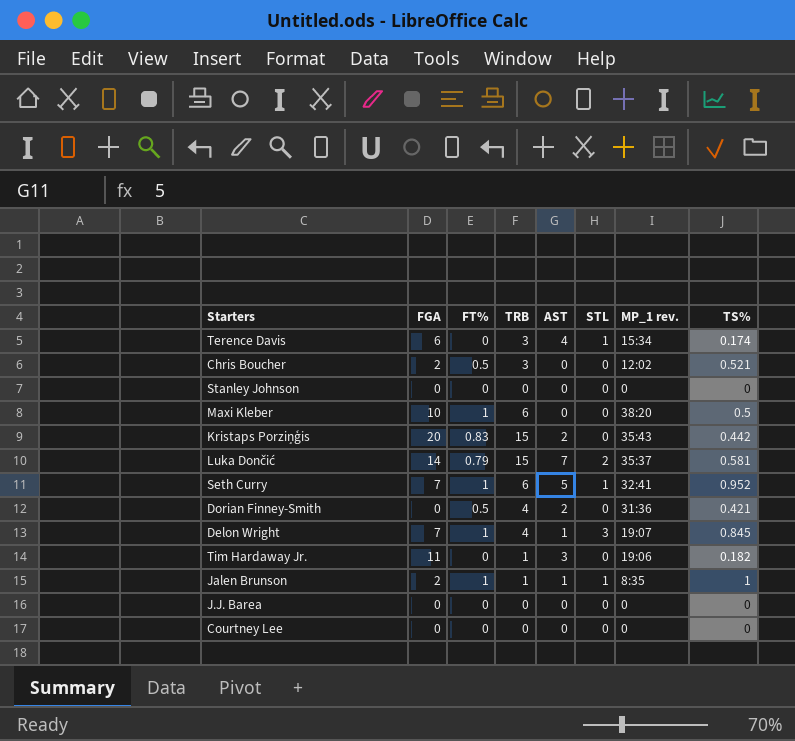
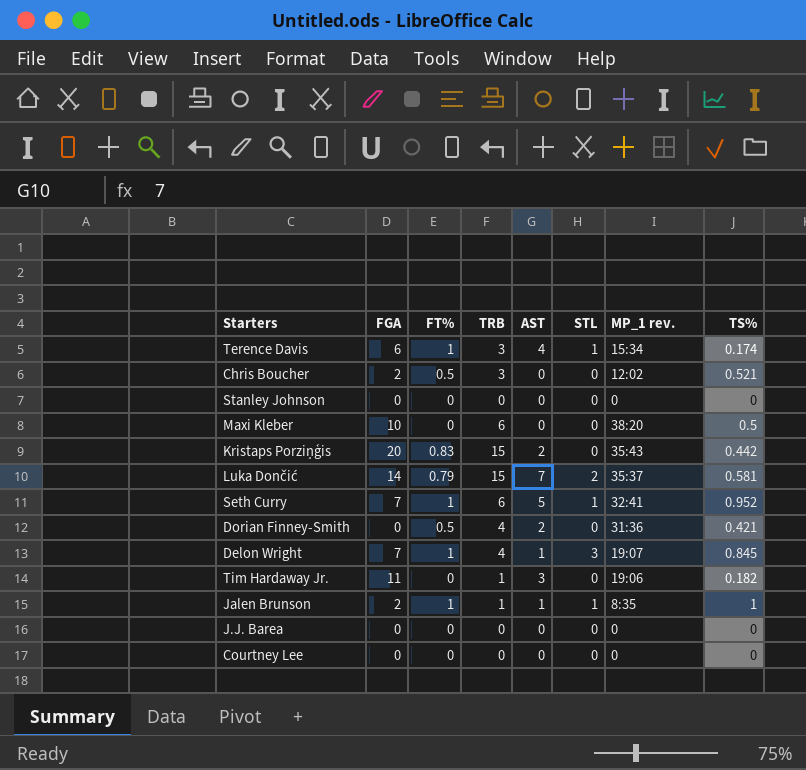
Terence Davis | FT%: 0 -> 1
Maxi Kleber | FT%: 1 -> 0

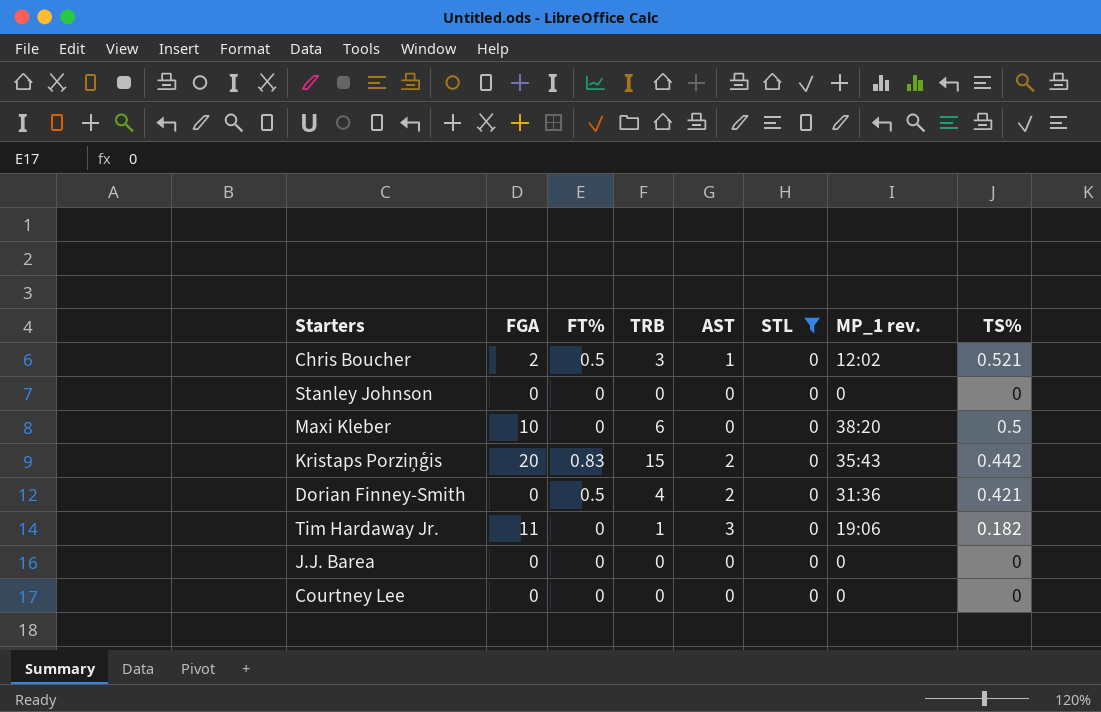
filter: none -> STL = 0
Chris Boucher | AST: 0 -> 1

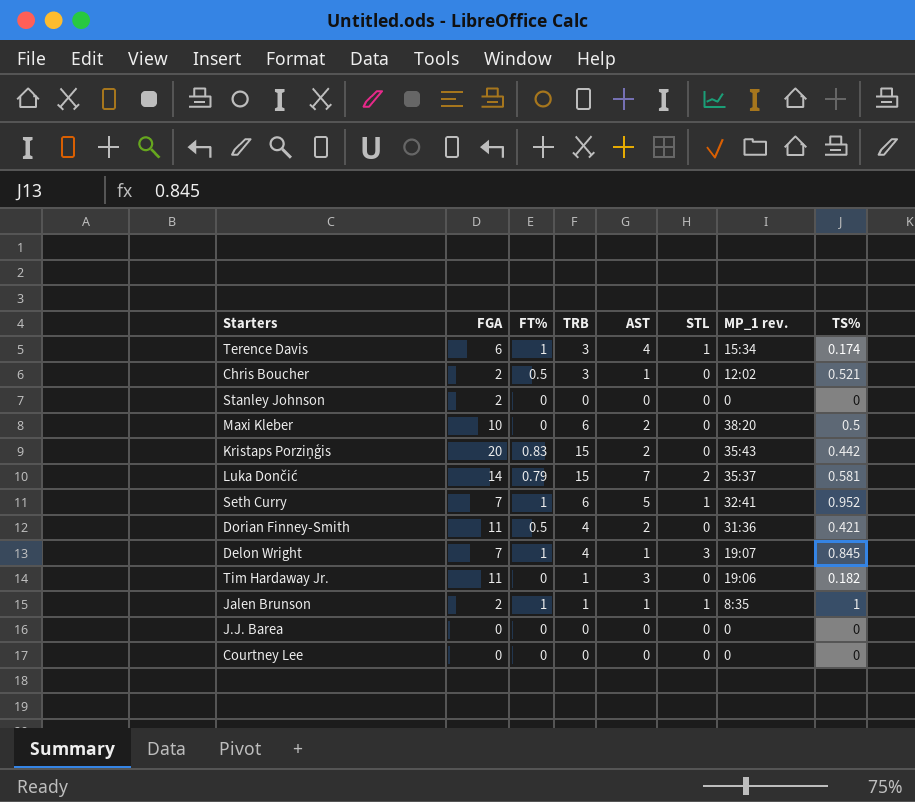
filter: STL = 0 -> none
Stanley Johnson | FGA: 0 -> 2
Maxi Kleber | AST: 0 -> 2
Dorian Finney-Smith | FGA: 0 -> 11

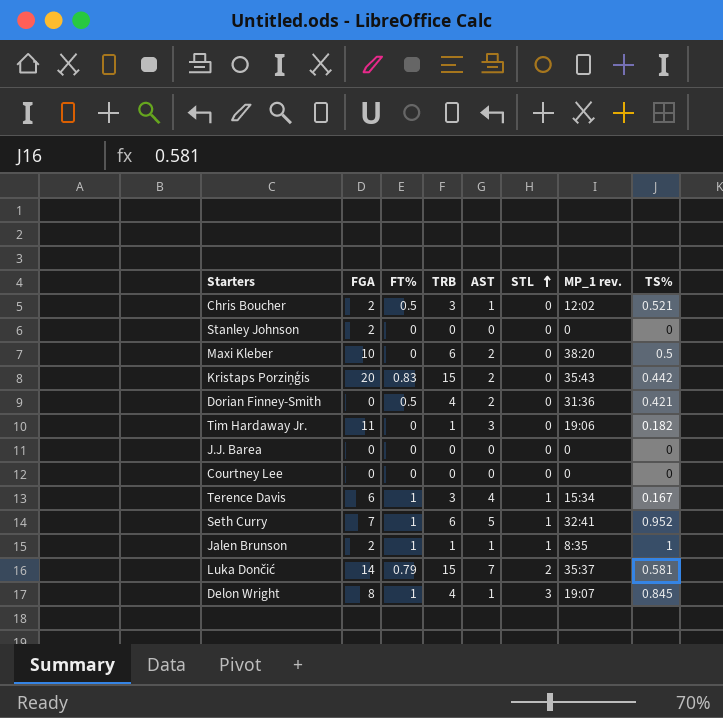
row order: none -> STL ascending
Dorian Finney-Smith | FGA: 11 -> 0
Terence Davis | TS%: 0.174 -> 0.167
Delon Wright | FGA: 7 -> 8

